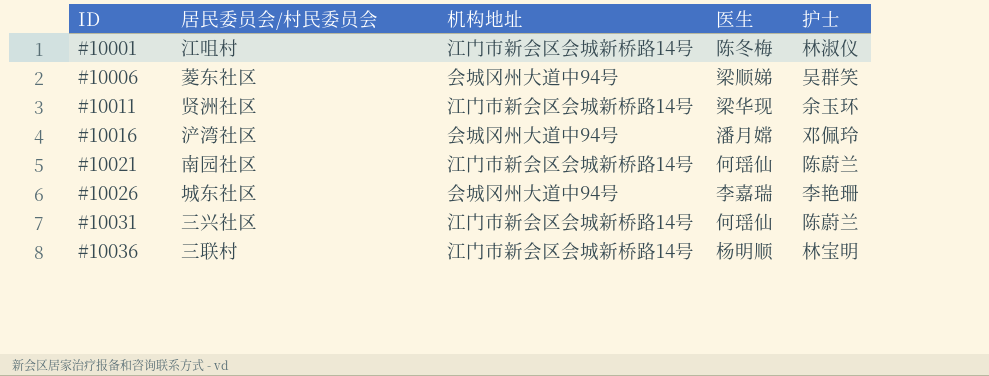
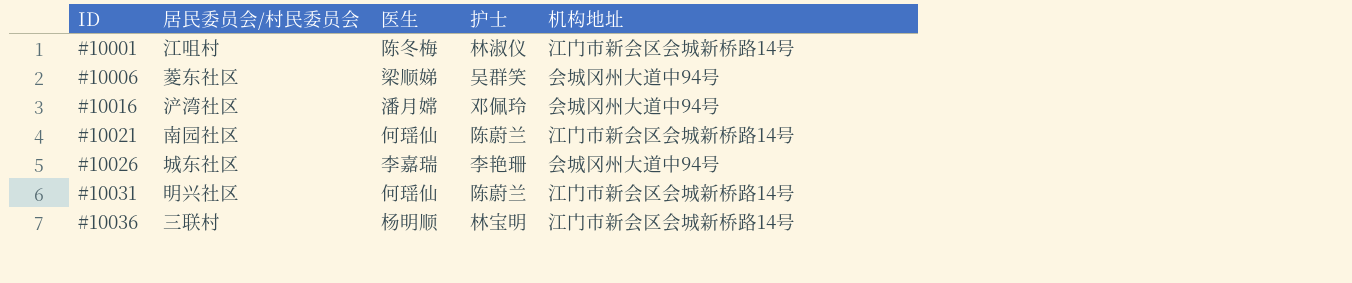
column 机构地址 | position: 3 -> 5
row #10011: 贤洲社区 | 江门市新会区会城新桥路14号 | 梁华现 | 余玉环 -> none
#10031 | 居民委员会/村民委员会: 三兴社区 -> 明兴社区

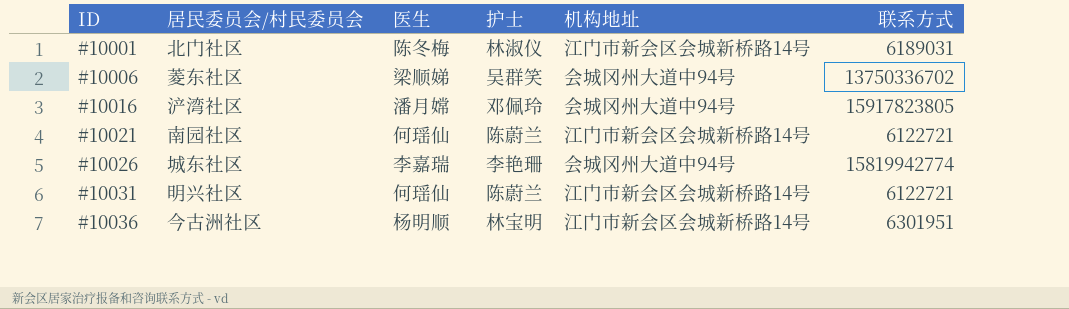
column 联系方式 | position: none -> 6
#10001 | 居民委员会/村民委员会: 江咀村 -> 北门社区
#10036 | 居民委员会/村民委员会: 三联村 -> 今古洲社区

